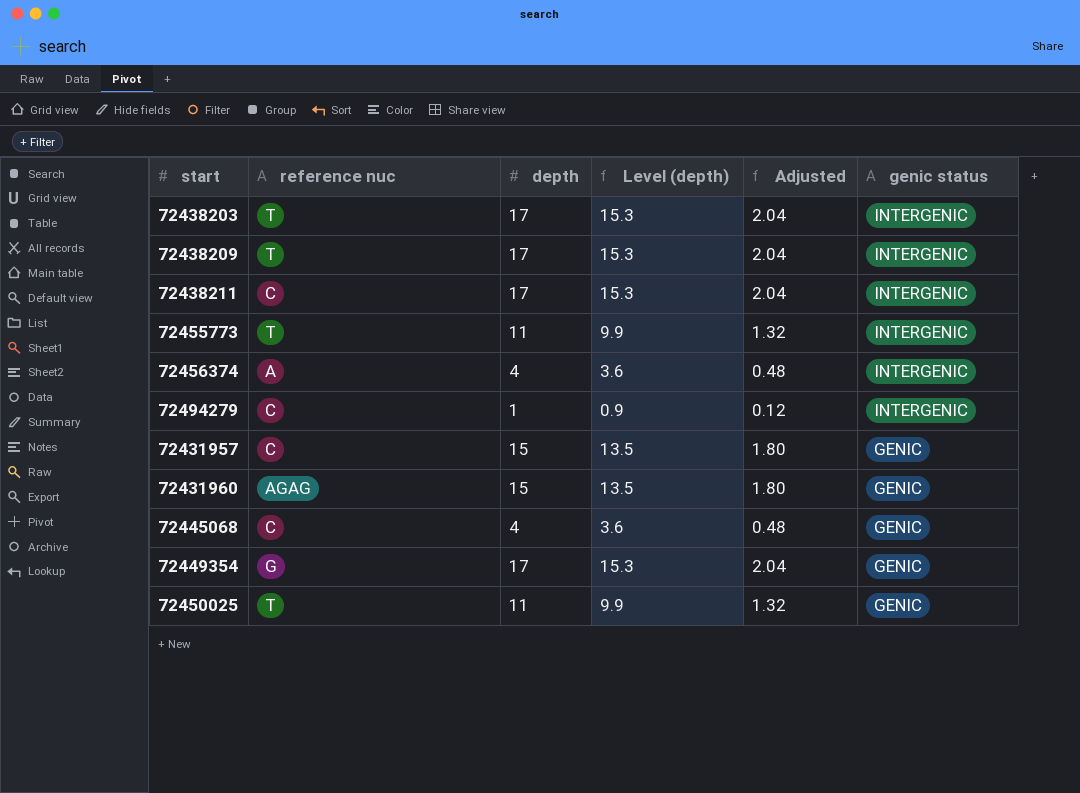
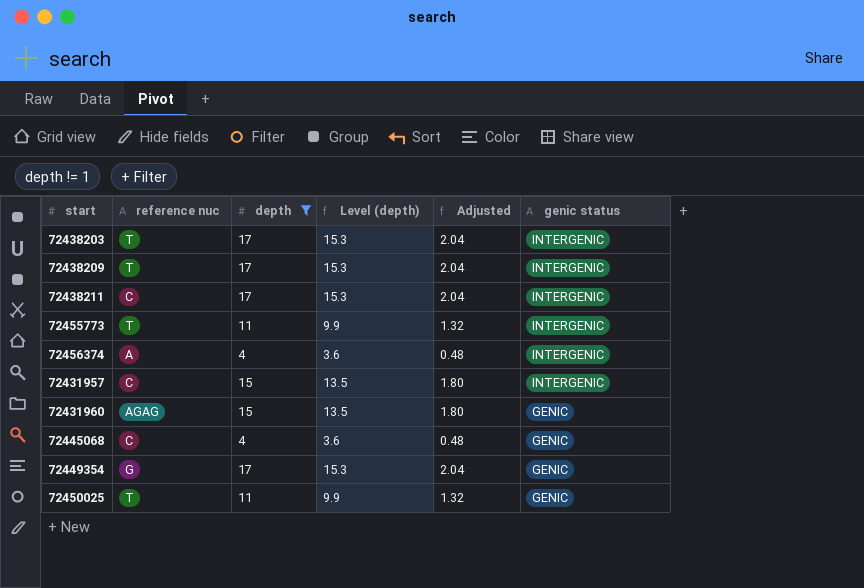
filter: none -> depth != 1
72431957 | genic status: GENIC -> INTERGENIC

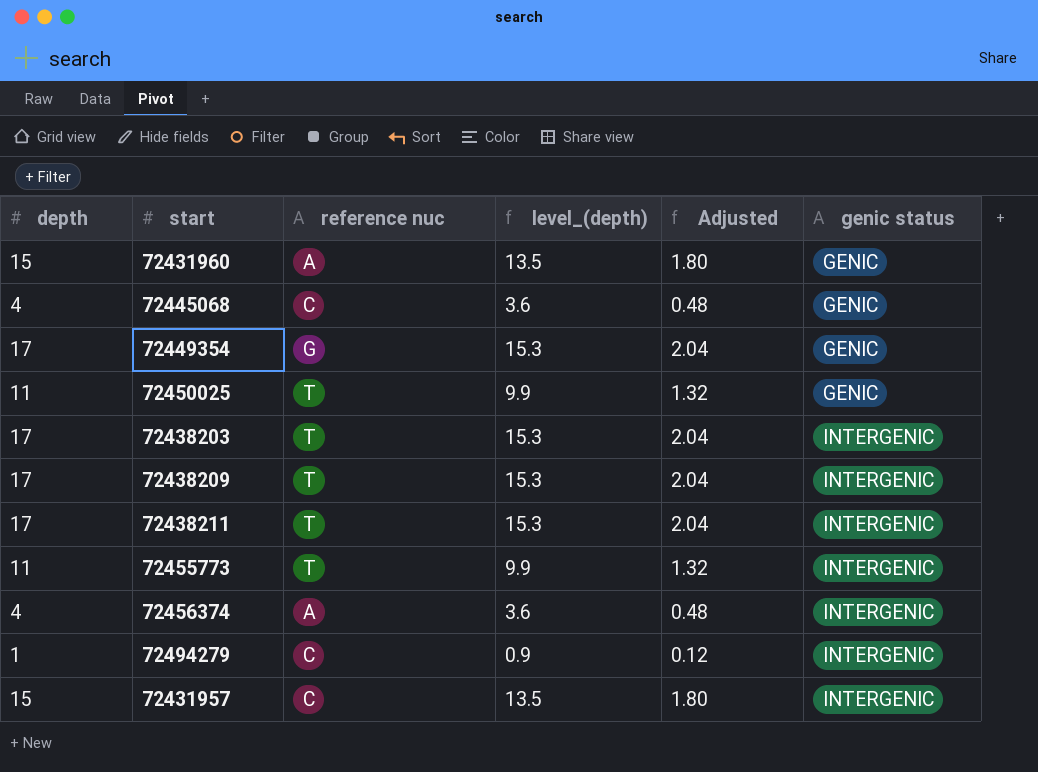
filter: depth != 1 -> none
row order: genic status descending -> genic status ascending
column depth | position: 3 -> 1
column name: Level (depth) -> level_(depth)
72431960 | reference nuc: AGAG -> A
72438211 | reference nuc: C -> T

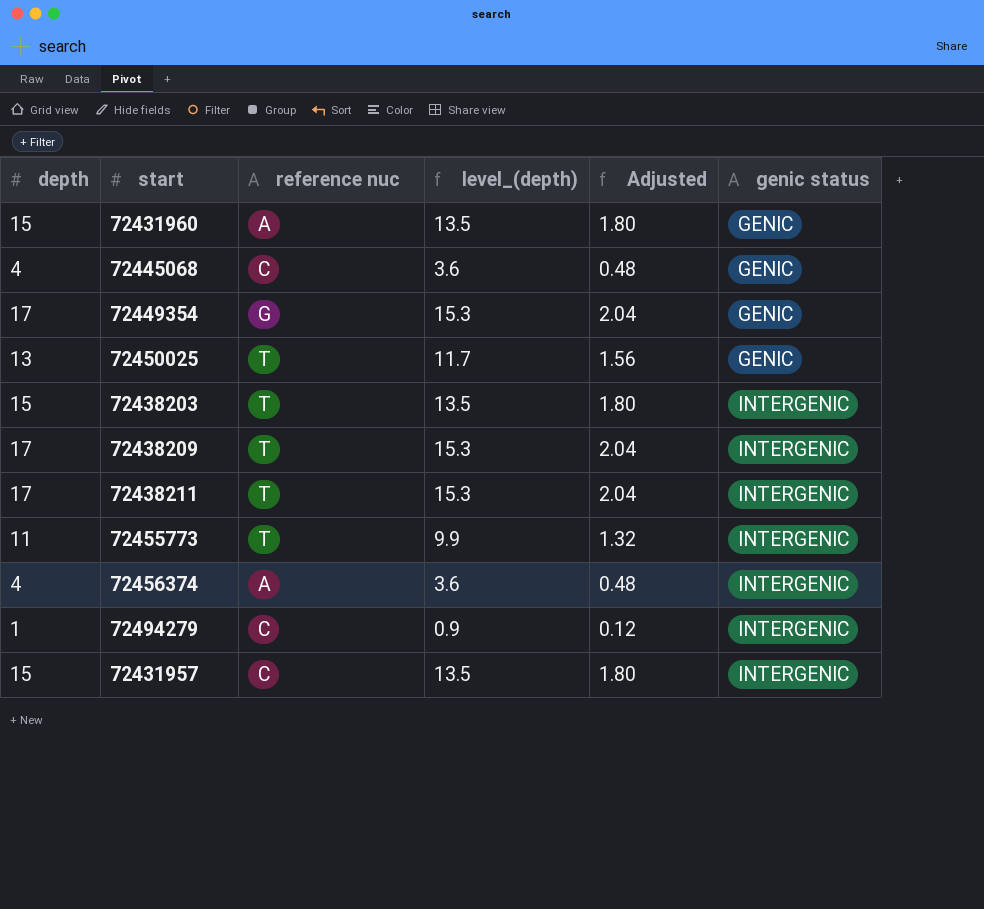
72450025 | depth: 11 -> 13
72450025 | level_(depth): 9.9 -> 11.7
72450025 | Adjusted: 1.32 -> 1.56
72438203 | depth: 17 -> 15
72438203 | level_(depth): 15.3 -> 13.5
72438203 | Adjusted: 2.04 -> 1.80

